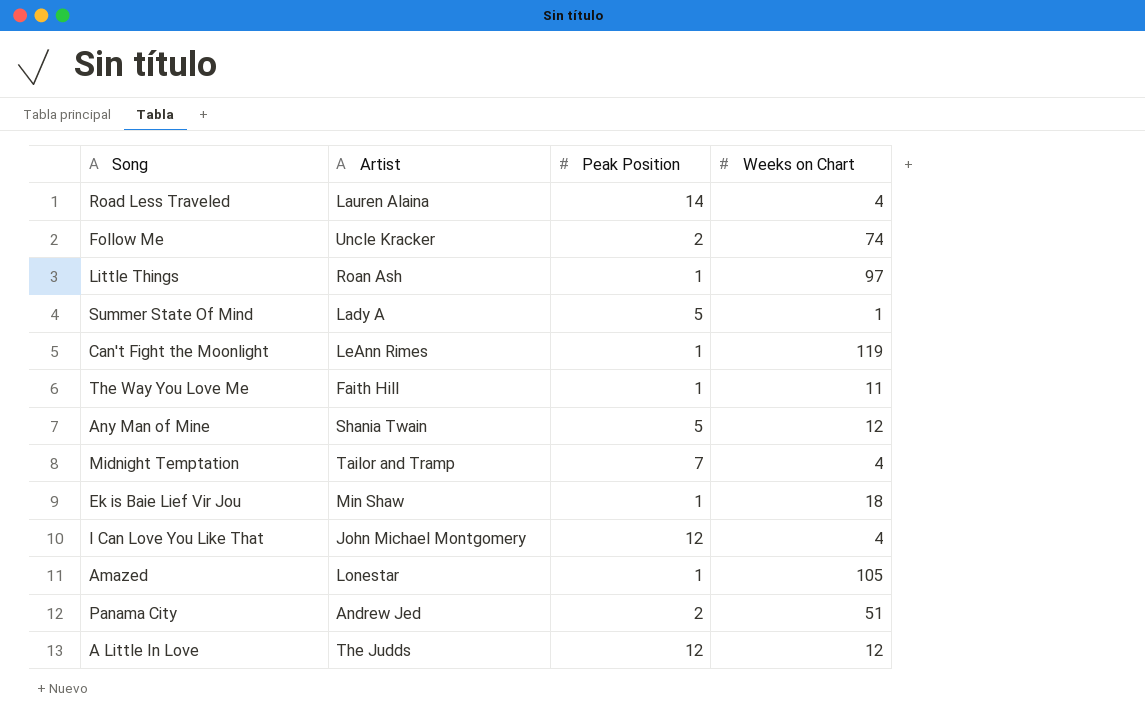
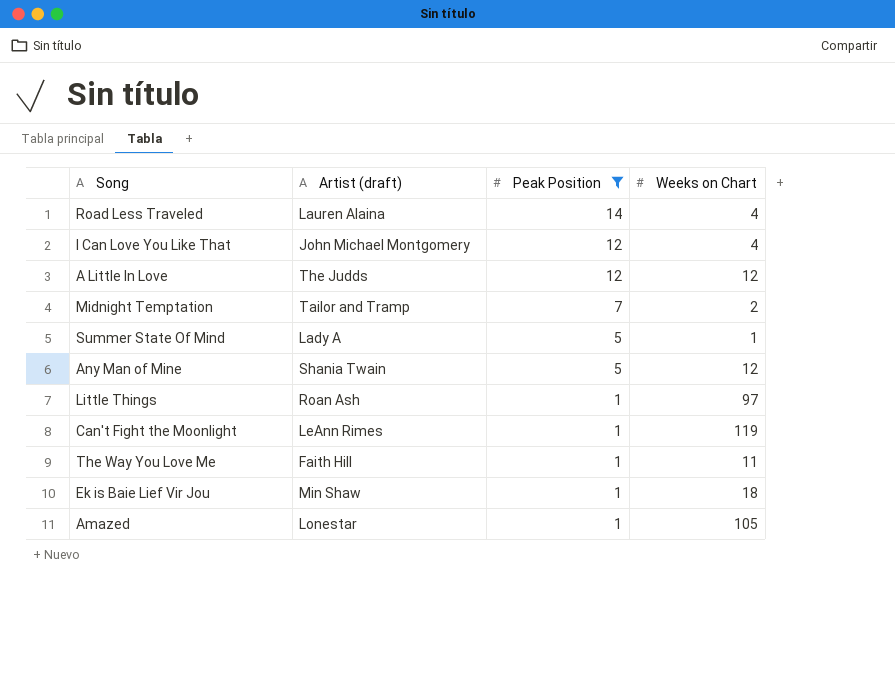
filter: none -> Peak Position != 2
row order: none -> Peak Position descending
column name: Artist -> Artist (draft)
Midnight Temptation | Weeks on Chart: 4 -> 2

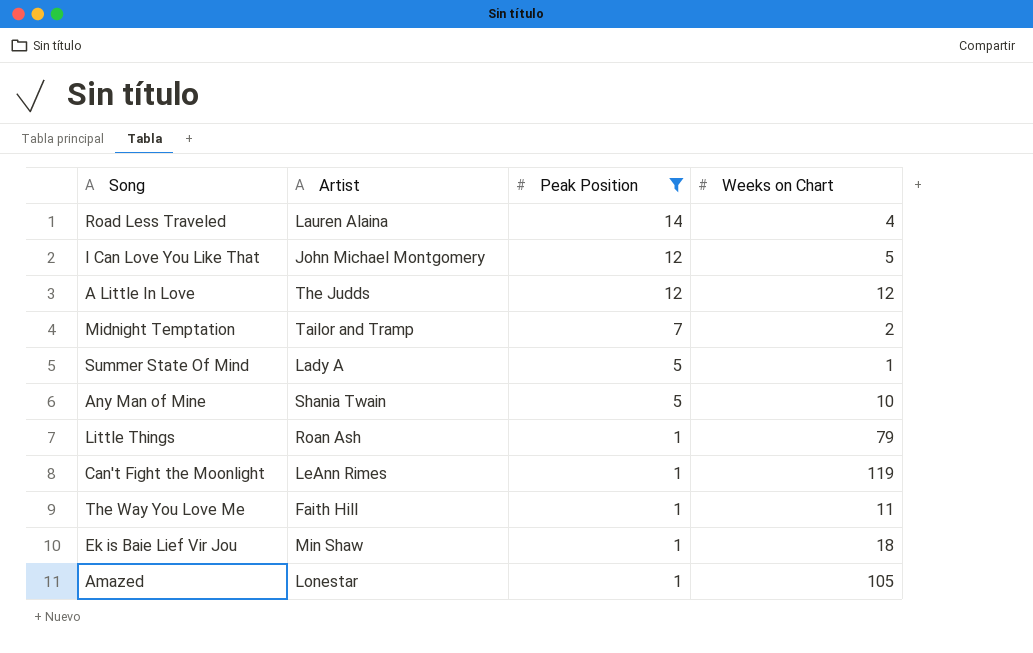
column name: Artist (draft) -> Artist
I Can Love You Like That | Weeks on Chart: 4 -> 5
Any Man of Mine | Weeks on Chart: 12 -> 10
Little Things | Weeks on Chart: 97 -> 79

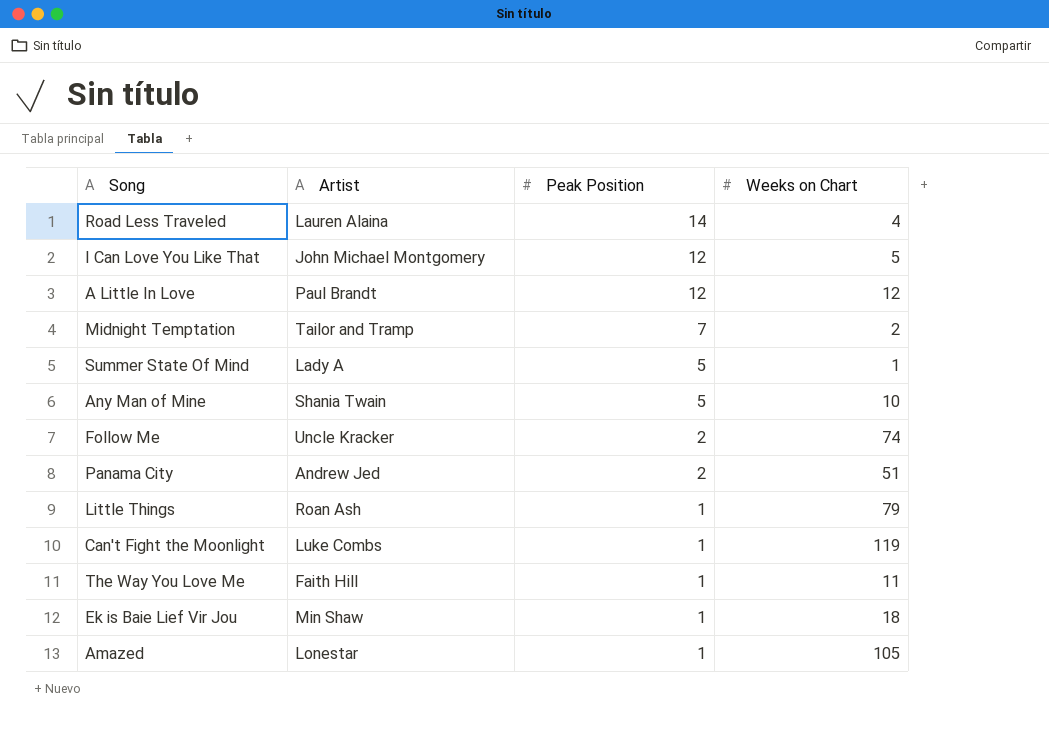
filter: Peak Position != 2 -> none
A Little In Love | Artist: The Judds -> Paul Brandt
Can't Fight the Moonlight | Artist: LeAnn Rimes -> Luke Combs

